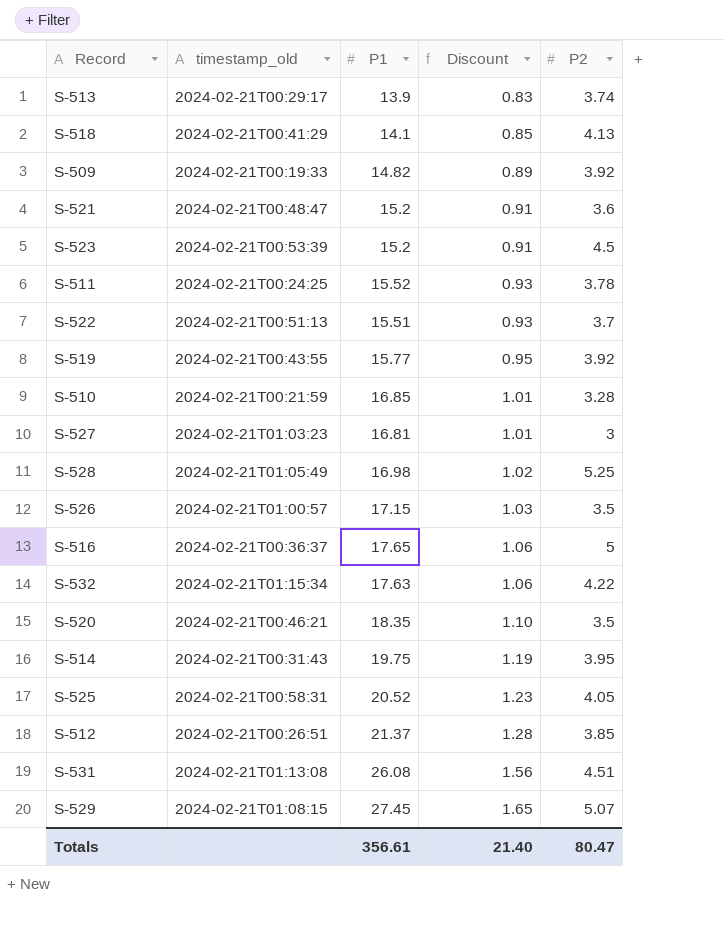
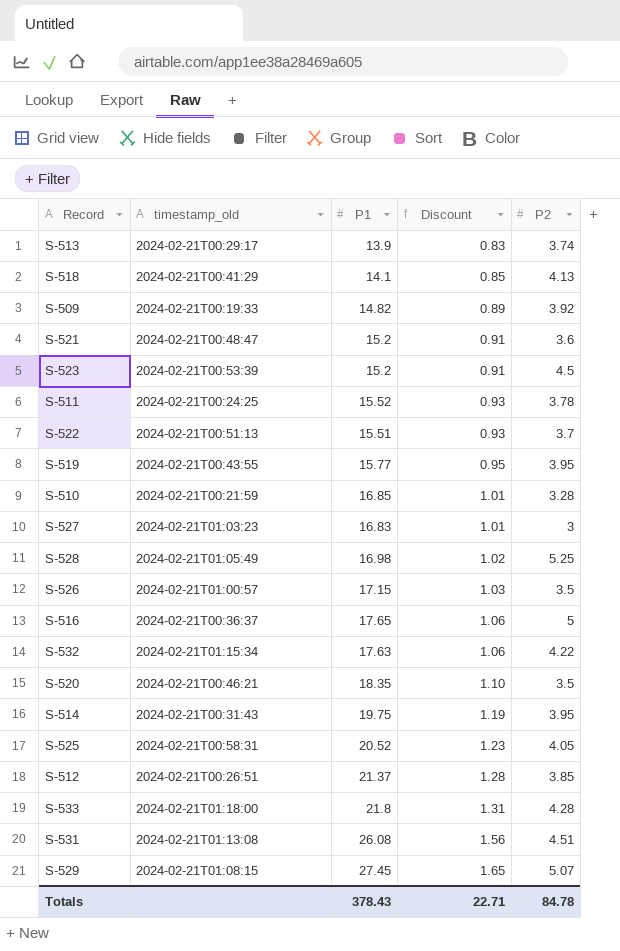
S-519 | P2: 3.92 -> 3.95
S-527 | P1: 16.81 -> 16.83
row S-533: none -> 2024-02-21T01:18:00 | 21.8 | 1.31 | 4.28
Totals | P1: 356.61 -> 378.43
Totals | Discount: 21.40 -> 22.71
Totals | P2: 80.47 -> 84.78

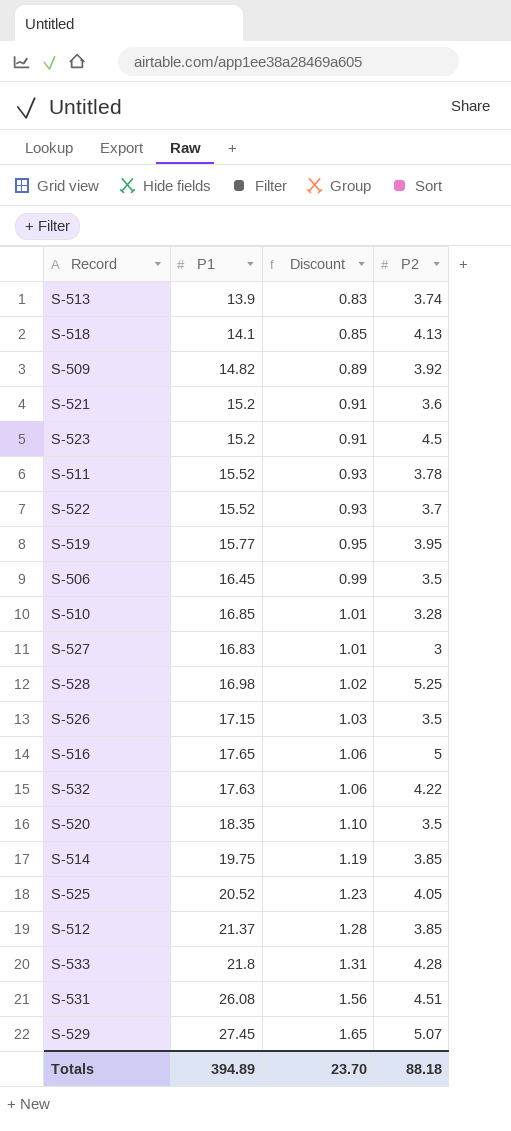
column timestamp_old | position: 2 -> none
S-522 | P1: 15.51 -> 15.52
row S-506: none -> 16.45 | 0.99 | 3.5
S-514 | P2: 3.95 -> 3.85
Totals | P1: 378.43 -> 394.89
Totals | Discount: 22.71 -> 23.70
Totals | P2: 84.78 -> 88.18

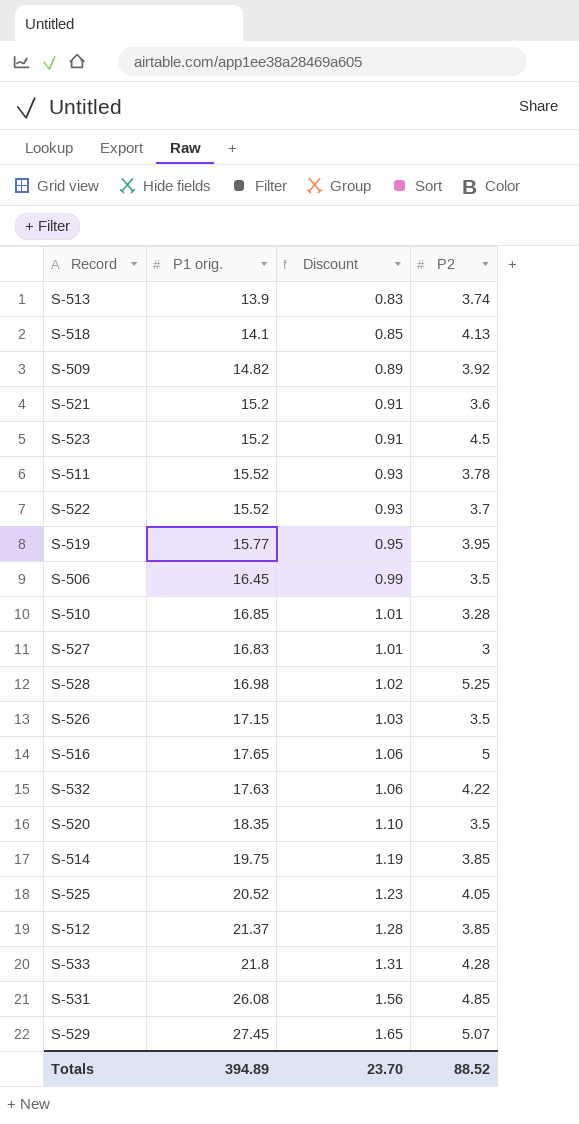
column name: P1 -> P1 orig.
S-531 | P2: 4.51 -> 4.85
Totals | P2: 88.18 -> 88.52

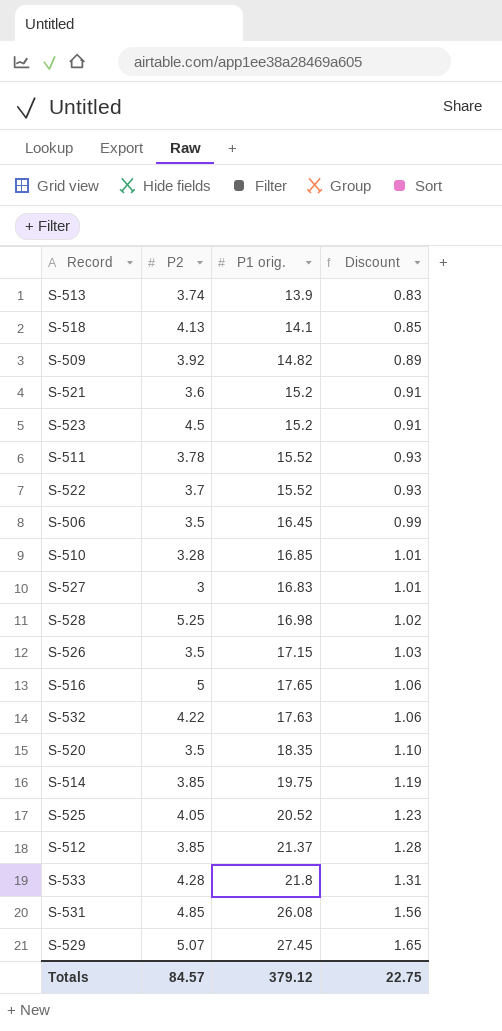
column P2 | position: 4 -> 2
row S-519: 15.77 | 0.95 | 3.95 -> none
Totals | P2: 88.52 -> 84.57
Totals | P1 orig.: 394.89 -> 379.12
Totals | Discount: 23.70 -> 22.75

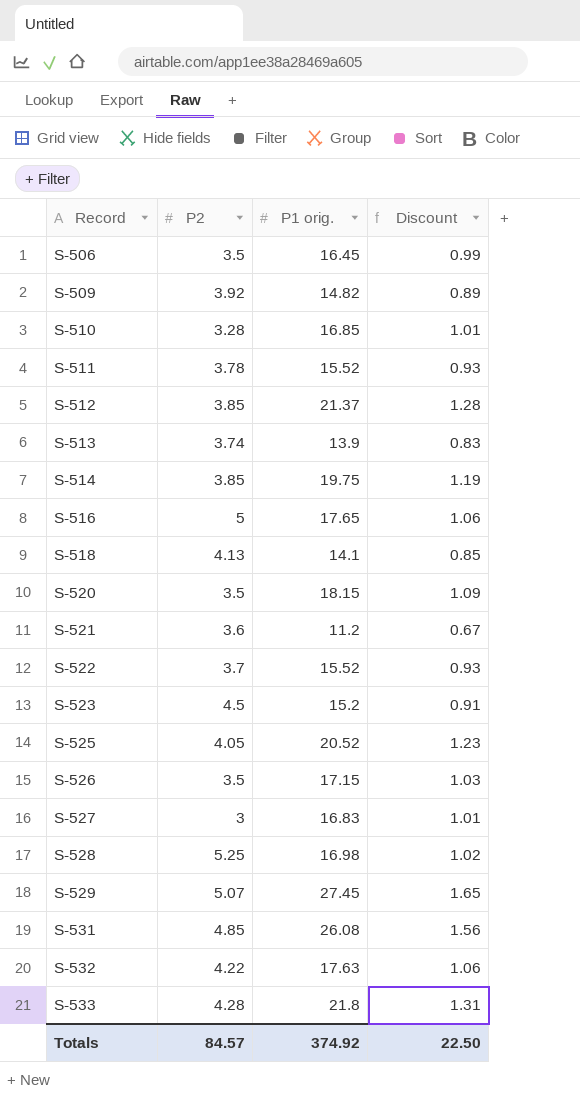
row order: Discount ascending -> Record ascending
S-520 | P1 orig.: 18.35 -> 18.15
S-520 | Discount: 1.10 -> 1.09
S-521 | P1 orig.: 15.2 -> 11.2
S-521 | Discount: 0.91 -> 0.67
Totals | P1 orig.: 379.12 -> 374.92
Totals | Discount: 22.75 -> 22.50

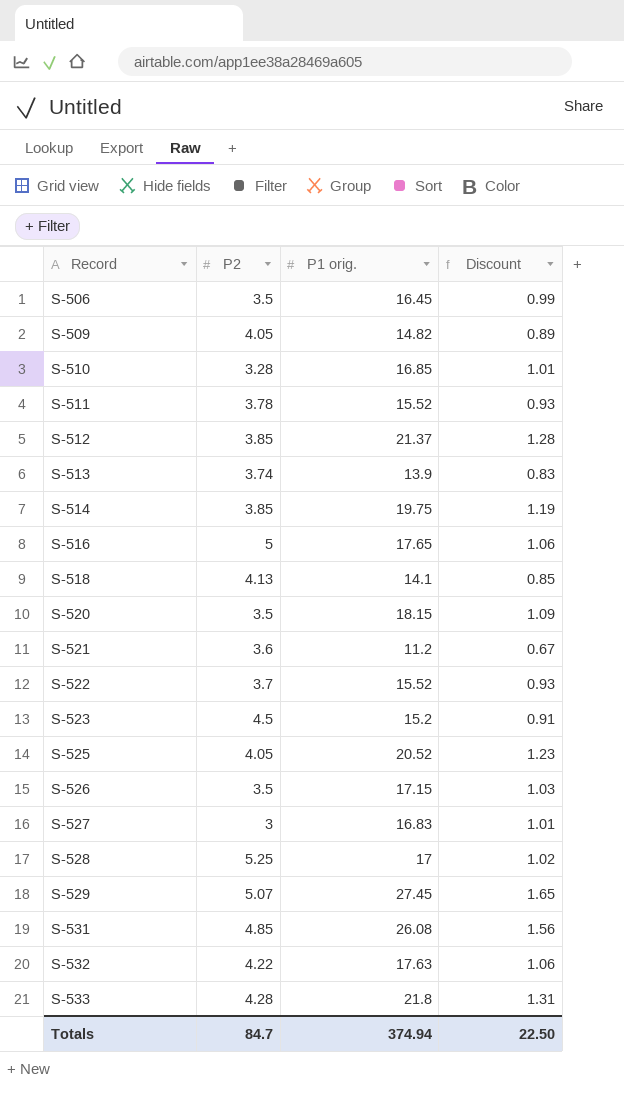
S-509 | P2: 3.92 -> 4.05
S-528 | P1 orig.: 16.98 -> 17
Totals | P2: 84.57 -> 84.7
Totals | P1 orig.: 374.92 -> 374.94

